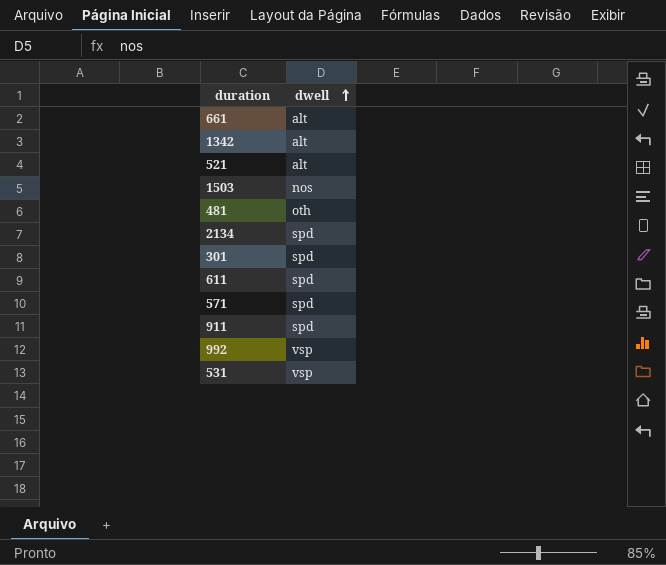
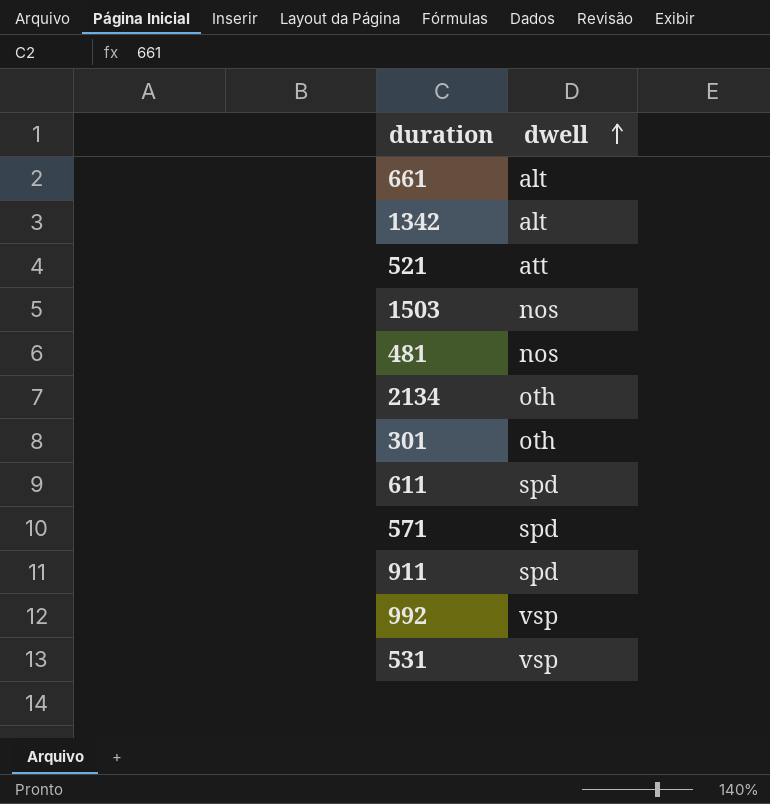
521 | dwell: alt -> att
481 | dwell: oth -> nos
2134 | dwell: spd -> oth
301 | dwell: spd -> oth

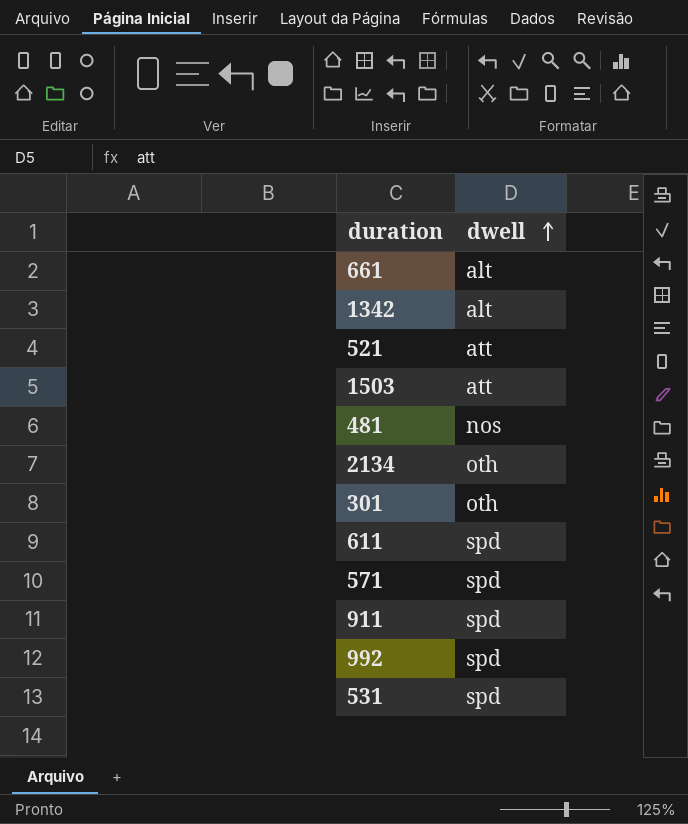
1503 | dwell: nos -> att
992 | dwell: vsp -> spd
531 | dwell: vsp -> spd

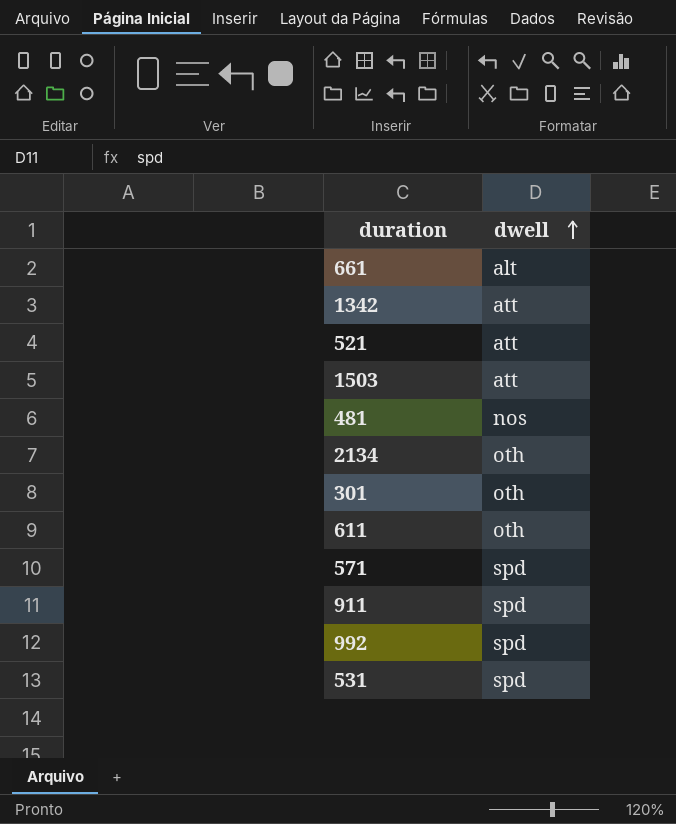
1342 | dwell: alt -> att
611 | dwell: spd -> oth

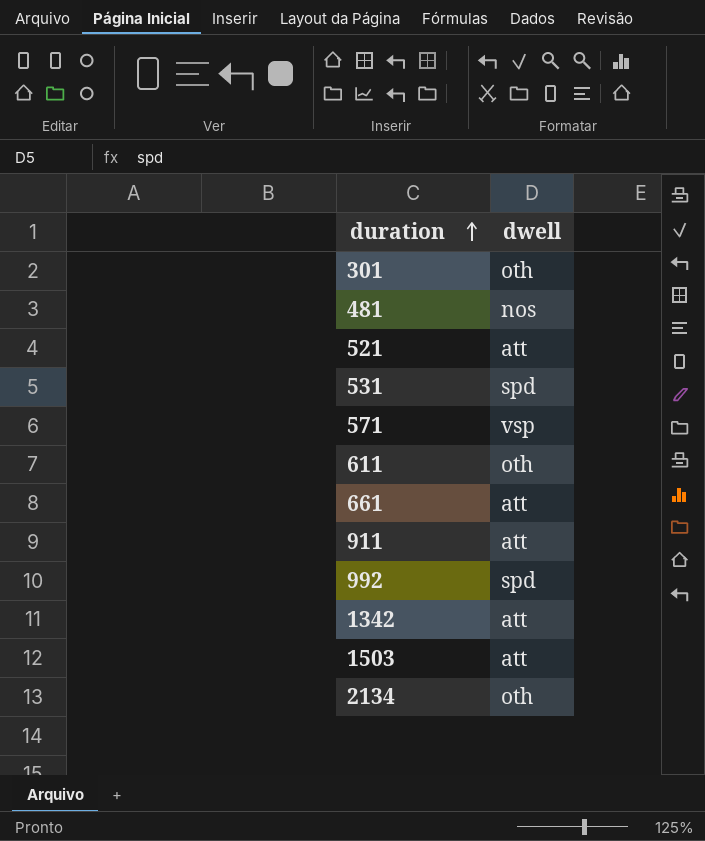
row order: dwell ascending -> duration ascending
571 | dwell: spd -> vsp
661 | dwell: alt -> att
911 | dwell: spd -> att

